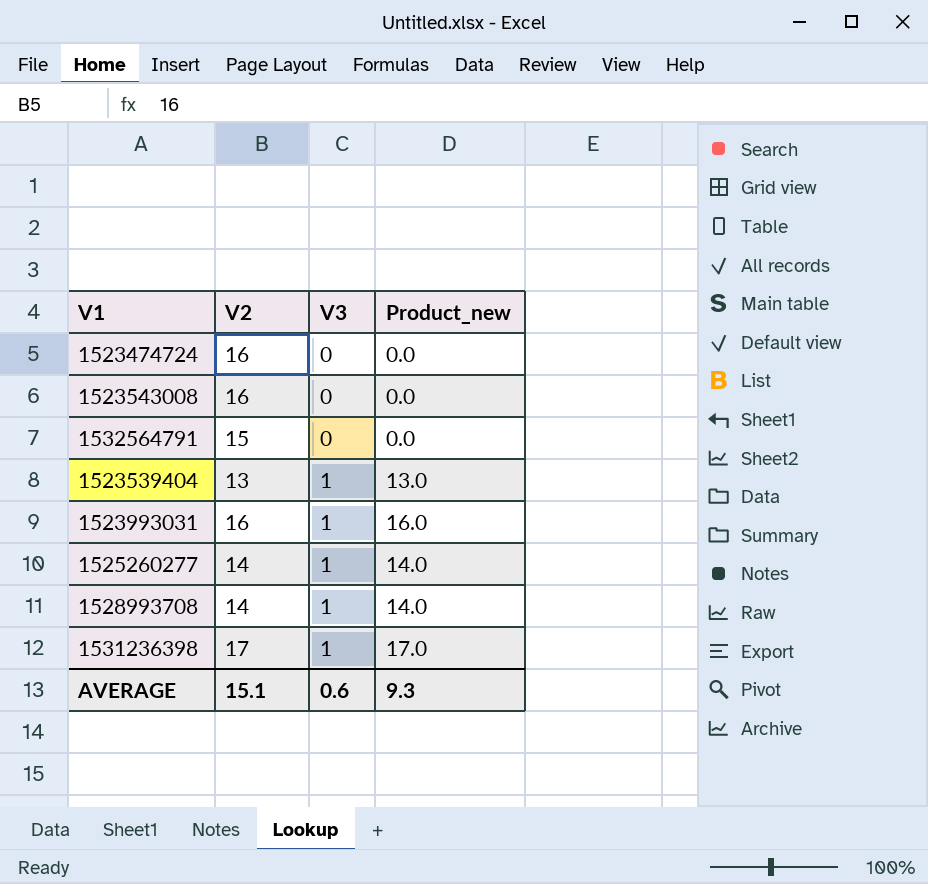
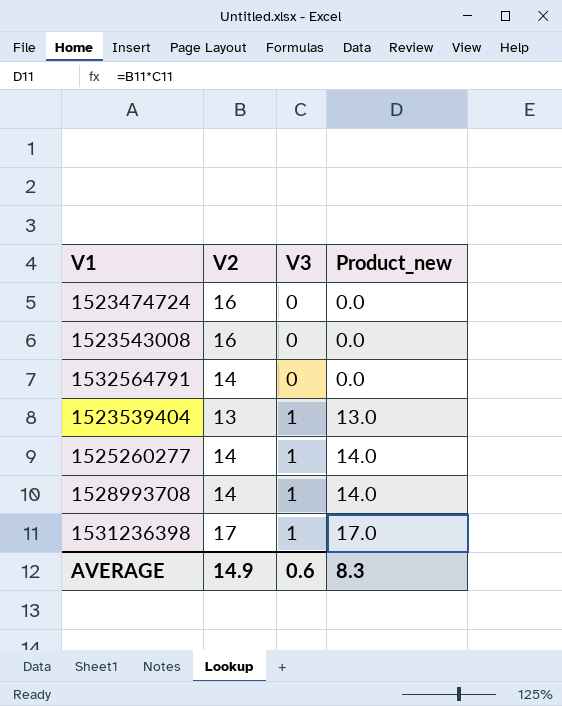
row 1523993031: 16 | 1 | 16.0 -> none
1532564791 | V2: 15 -> 14
AVERAGE | V2: 15.1 -> 14.9
AVERAGE | Product_new: 9.3 -> 8.3

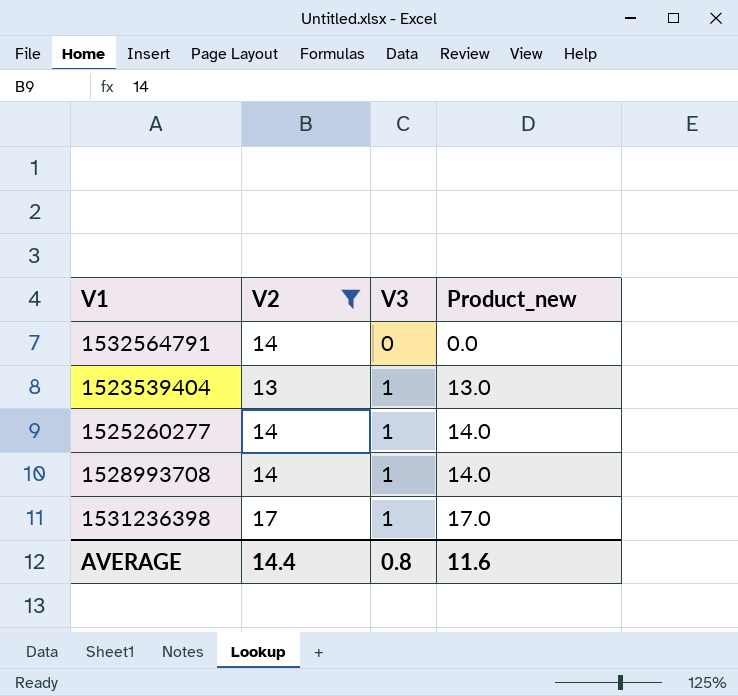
filter: none -> V2 != 16
AVERAGE | V2: 14.9 -> 14.4
AVERAGE | V3: 0.6 -> 0.8
AVERAGE | Product_new: 8.3 -> 11.6

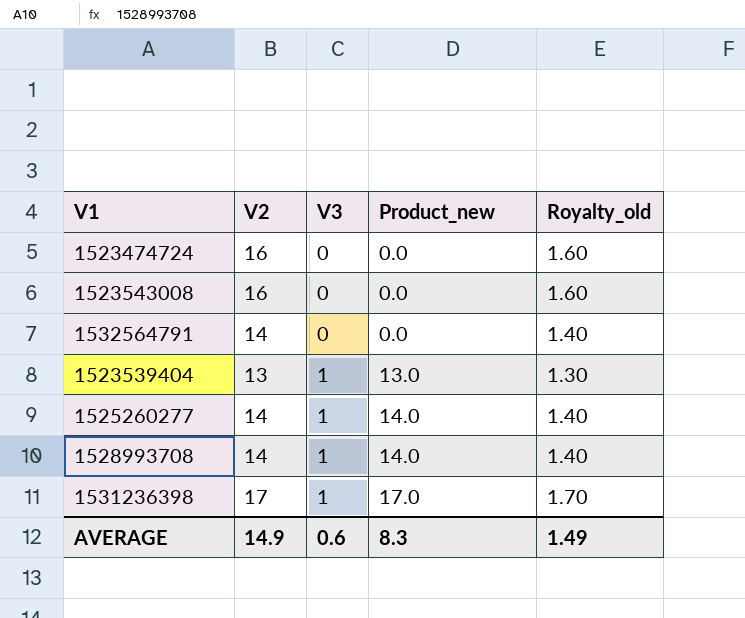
filter: V2 != 16 -> none
column Royalty_old | formula: none -> [V2] * 0.1
AVERAGE | V2: 14.4 -> 14.9
AVERAGE | V3: 0.8 -> 0.6
AVERAGE | Product_new: 11.6 -> 8.3

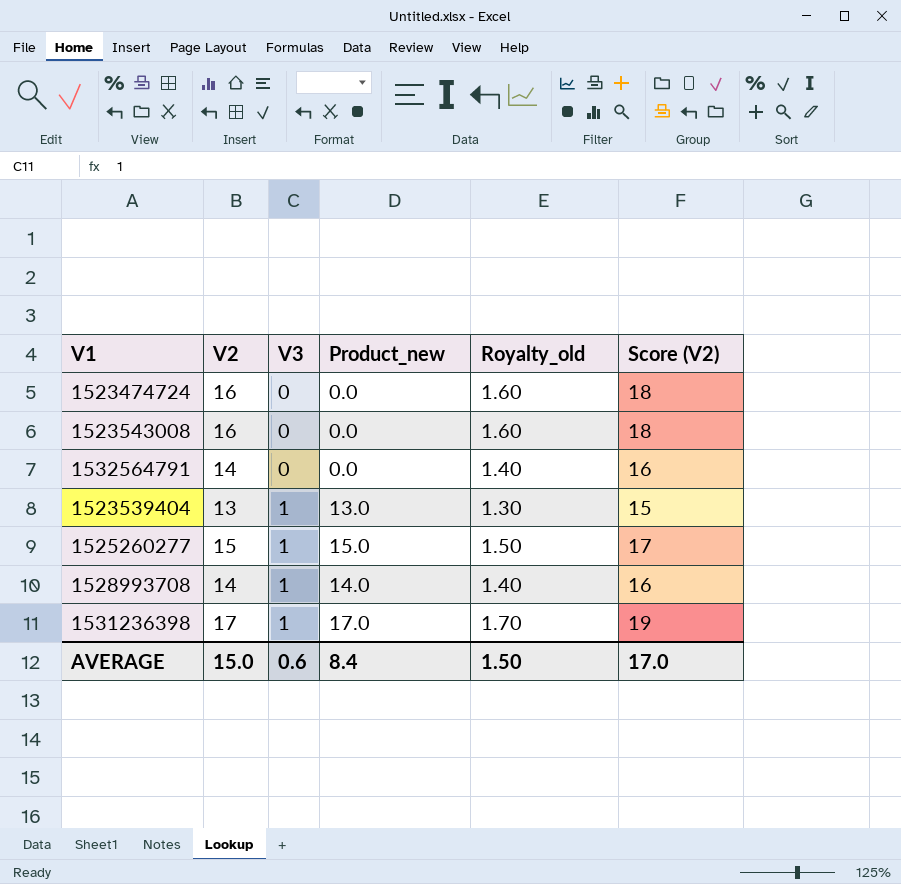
column Score (V2) | formula: none -> [V2] + 2
1525260277 | V2: 14 -> 15
1525260277 | Product_new: 14.0 -> 15.0
1525260277 | Royalty_old: 1.40 -> 1.50
AVERAGE | V2: 14.9 -> 15.0
AVERAGE | Product_new: 8.3 -> 8.4
AVERAGE | Royalty_old: 1.49 -> 1.50

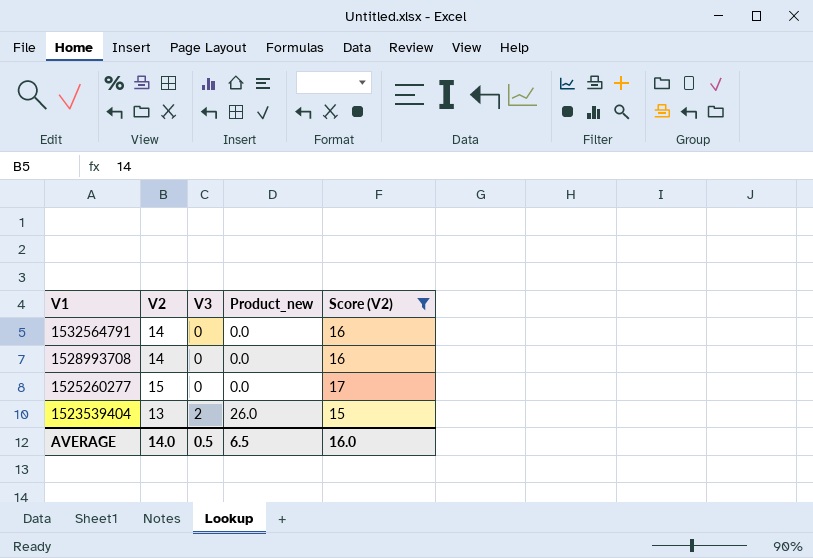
filter: none -> Score (V2) <= 17
row order: V3 ascending -> V1 descending
column Royalty_old | formula: [V2] * 0.1 -> none
1528993708 | V3: 1 -> 0
1528993708 | Product_new: 14.0 -> 0.0
1525260277 | V3: 1 -> 0
1525260277 | Product_new: 15.0 -> 0.0
1523539404 | V3: 1 -> 2
1523539404 | Product_new: 13.0 -> 26.0
AVERAGE | V2: 15.0 -> 14.0
AVERAGE | V3: 0.6 -> 0.5
AVERAGE | Product_new: 8.4 -> 6.5
AVERAGE | Score (V2): 17.0 -> 16.0

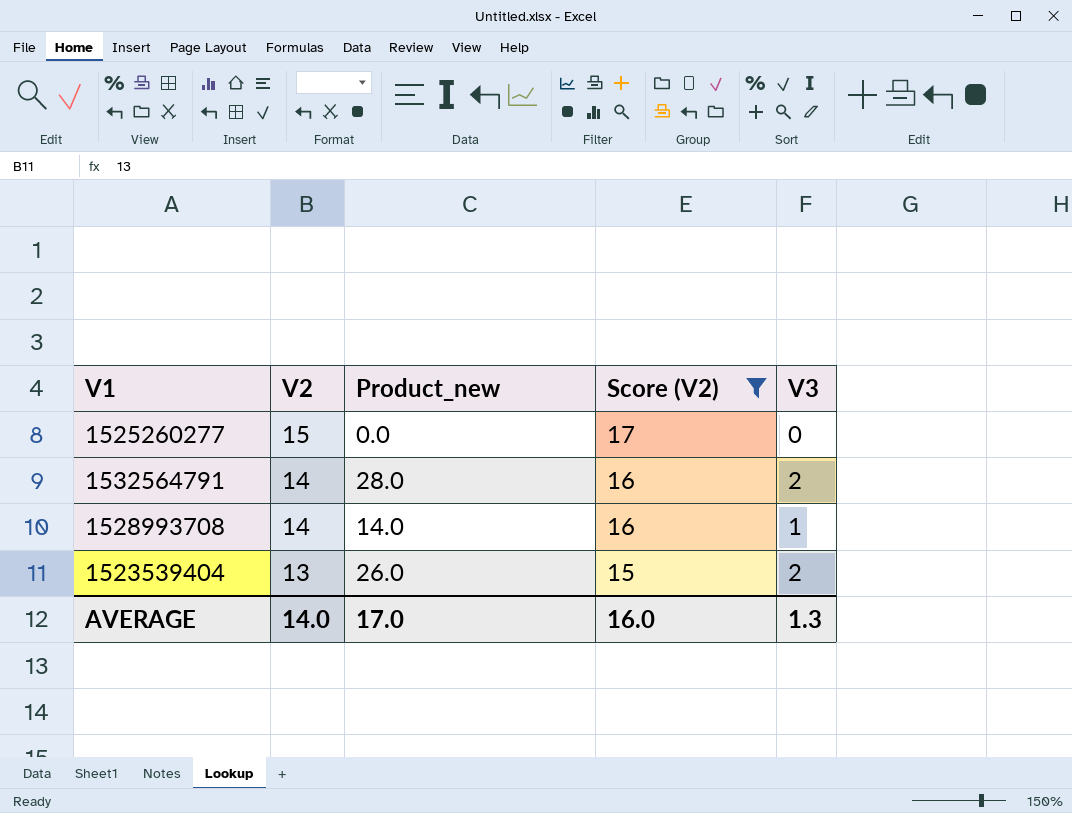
row order: V1 descending -> V2 descending
column V3 | position: 3 -> 5
1532564791 | Product_new: 0.0 -> 28.0
1532564791 | V3: 0 -> 2
1528993708 | Product_new: 0.0 -> 14.0
1528993708 | V3: 0 -> 1
AVERAGE | Product_new: 6.5 -> 17.0
AVERAGE | V3: 0.5 -> 1.3

